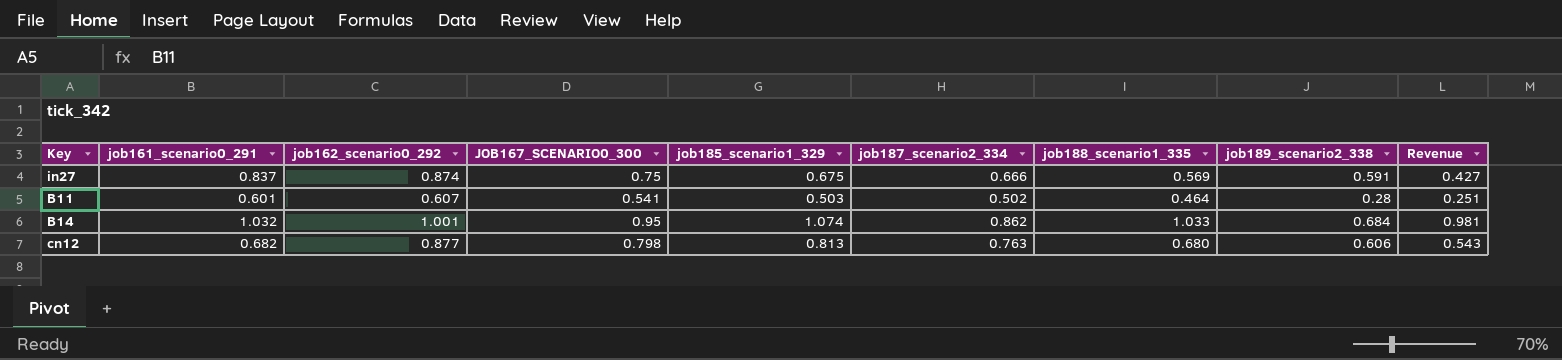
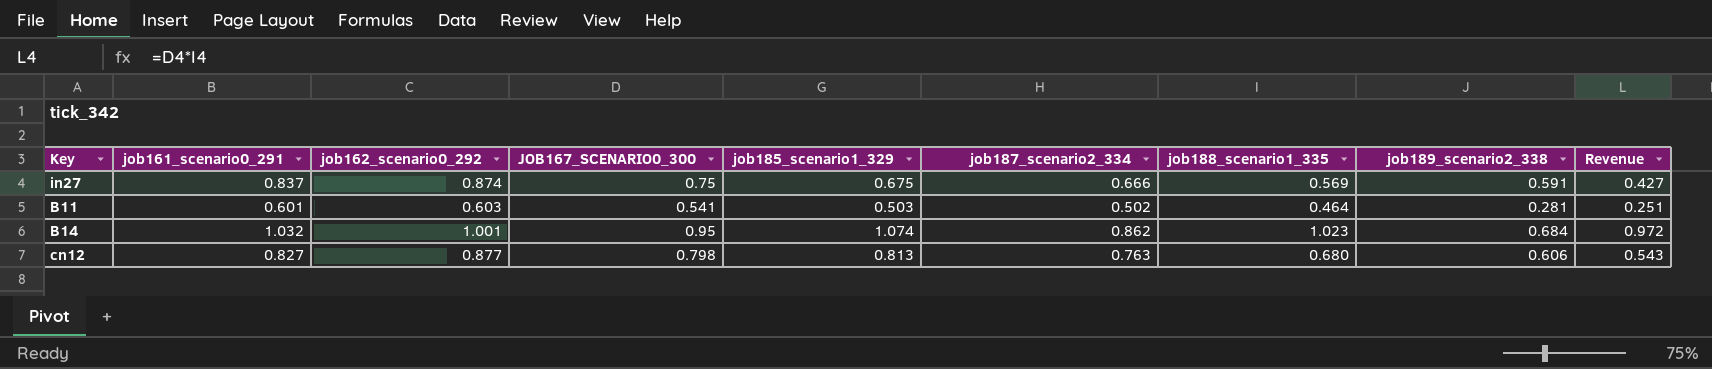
B11 | job162_scenario0_292: 0.607 -> 0.603
B11 | job189_scenario2_338: 0.28 -> 0.281
B14 | job188_scenario1_335: 1.033 -> 1.023
B14 | Revenue: 0.981 -> 0.972
cn12 | job161_scenario0_291: 0.682 -> 0.827

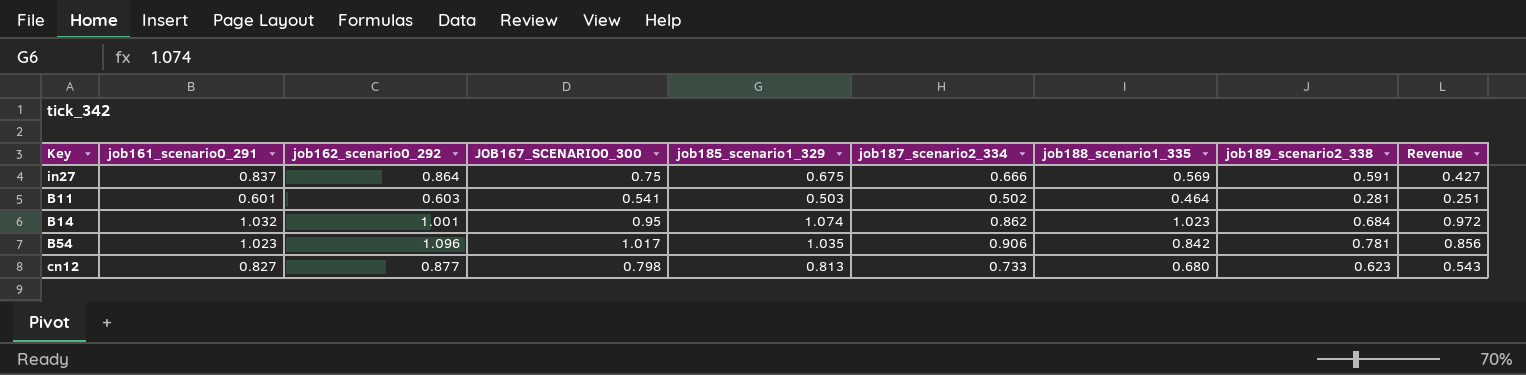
in27 | job162_scenario0_292: 0.874 -> 0.864
row B54: none -> 1.023 | 1.096 | 1.017 | 1.035 | 0.906 | 0.842 | 0.781 | 0.856
cn12 | job187_scenario2_334: 0.763 -> 0.733
cn12 | job189_scenario2_338: 0.606 -> 0.623

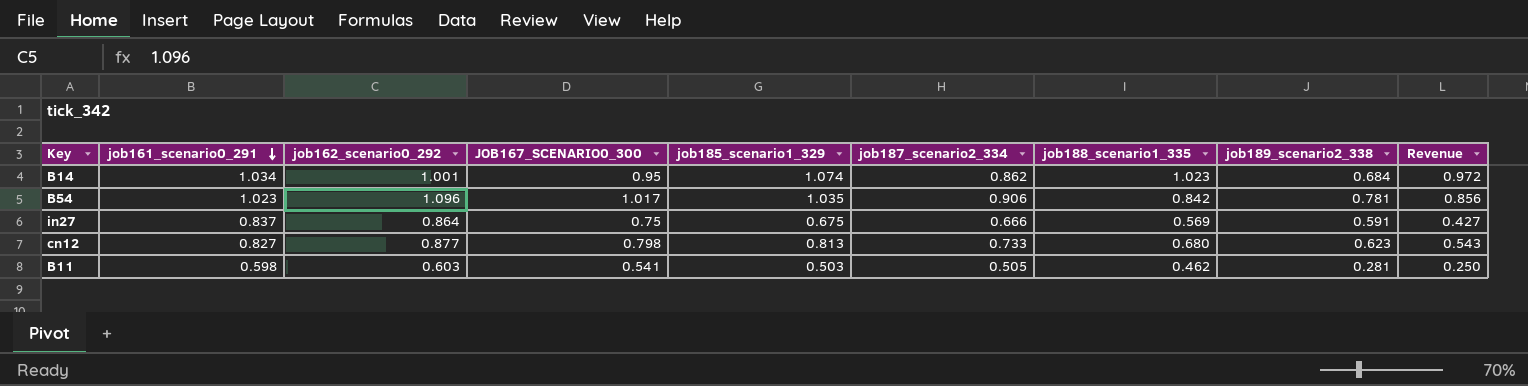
row order: none -> job161_scenario0_291 descending
B14 | job161_scenario0_291: 1.032 -> 1.034
B11 | job161_scenario0_291: 0.601 -> 0.598
B11 | job187_scenario2_334: 0.502 -> 0.505
B11 | job188_scenario1_335: 0.464 -> 0.462
B11 | Revenue: 0.251 -> 0.250

